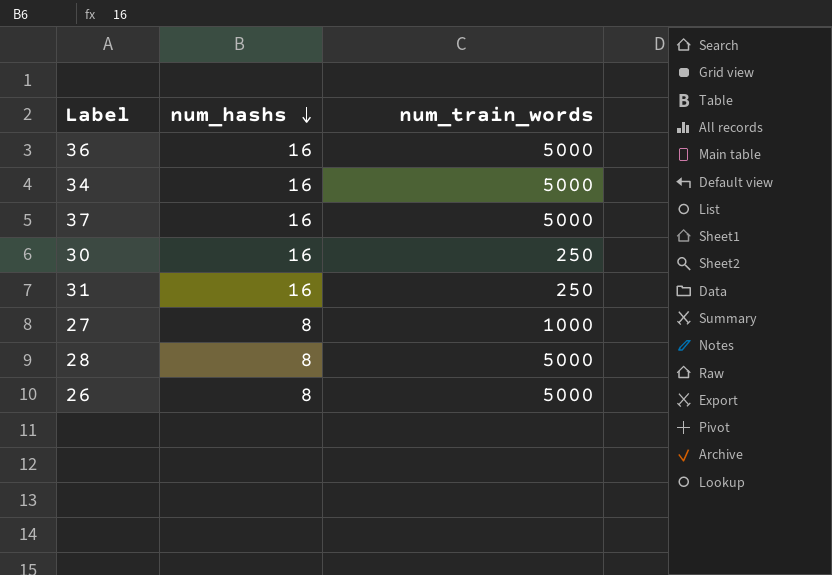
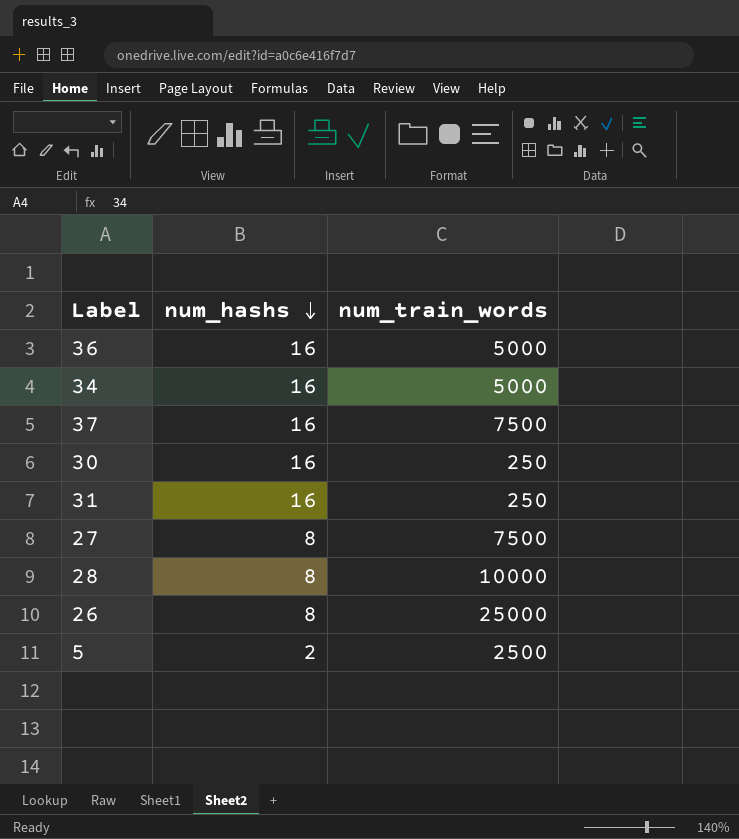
37 | num_train_words: 5000 -> 7500
27 | num_train_words: 1000 -> 7500
28 | num_train_words: 5000 -> 10000
26 | num_train_words: 5000 -> 25000
row 5: none -> 2 | 2500

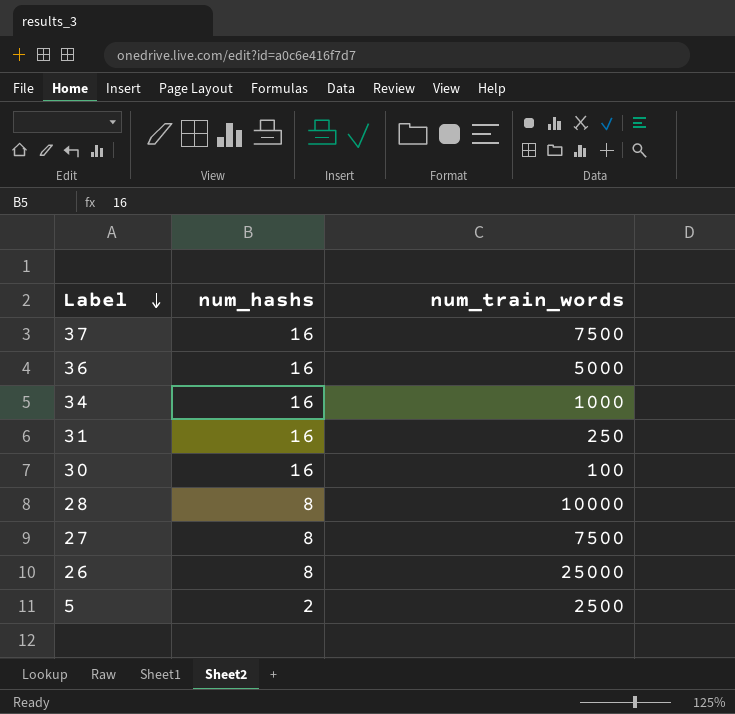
row order: num_hashs descending -> Label descending
34 | num_train_words: 5000 -> 1000
30 | num_train_words: 250 -> 100

